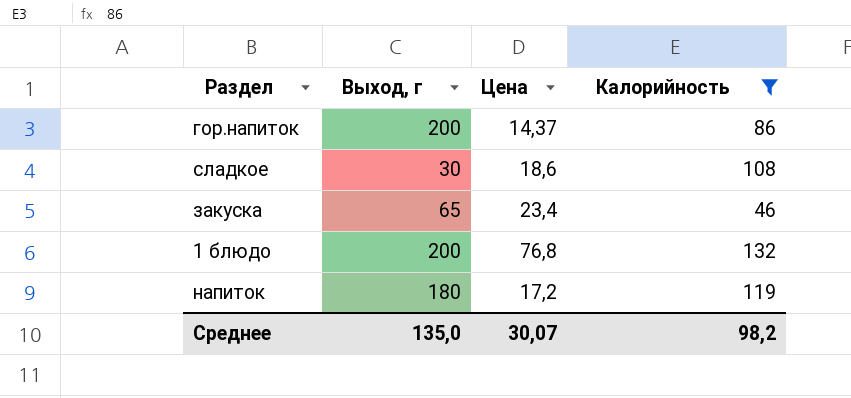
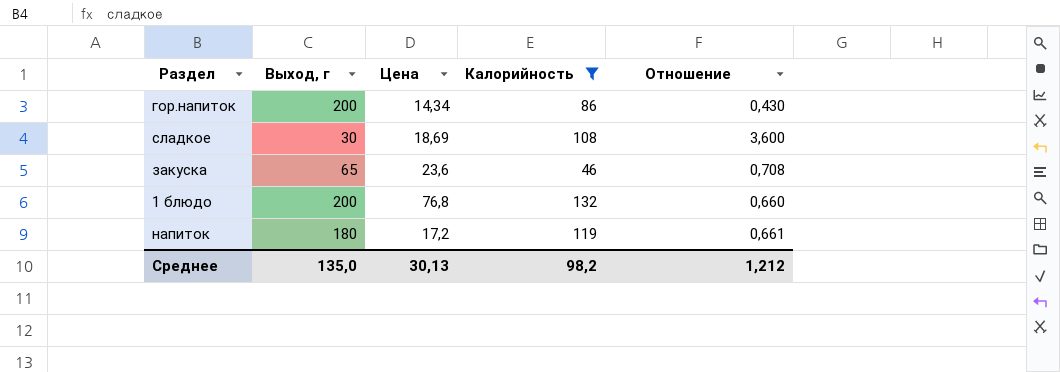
column Отношение | formula: none -> [Калорийность] / [Выход, г]
гор.напиток | Цена: 14,37 -> 14,34
сладкое | Цена: 18,6 -> 18,69
закуска | Цена: 23,4 -> 23,6
Среднее | Цена: 30,07 -> 30,13

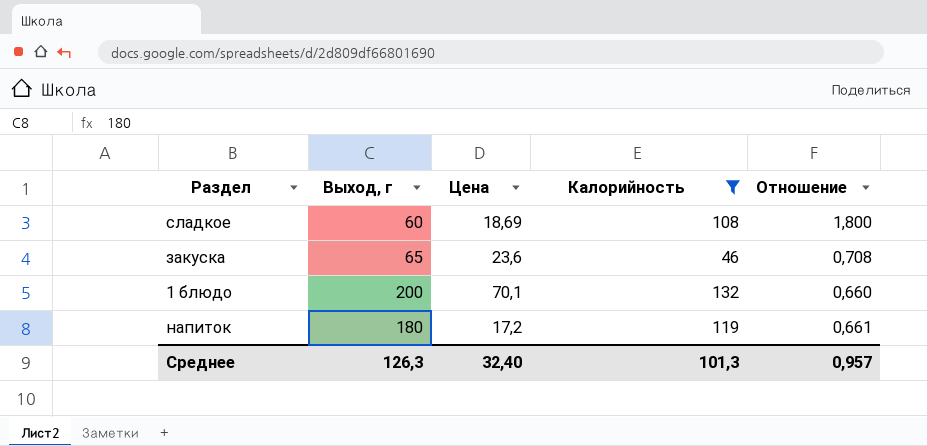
row гор.напиток: 200 | 14,34 | 86 | 0,430 -> none
сладкое | Выход, г: 30 -> 60
сладкое | Отношение: 3,600 -> 1,800
1 блюдо | Цена: 76,8 -> 70,1
Среднее | Выход, г: 135,0 -> 126,3
Среднее | Цена: 30,13 -> 32,40
Среднее | Калорийность: 98,2 -> 101,3
Среднее | Отношение: 1,212 -> 0,957

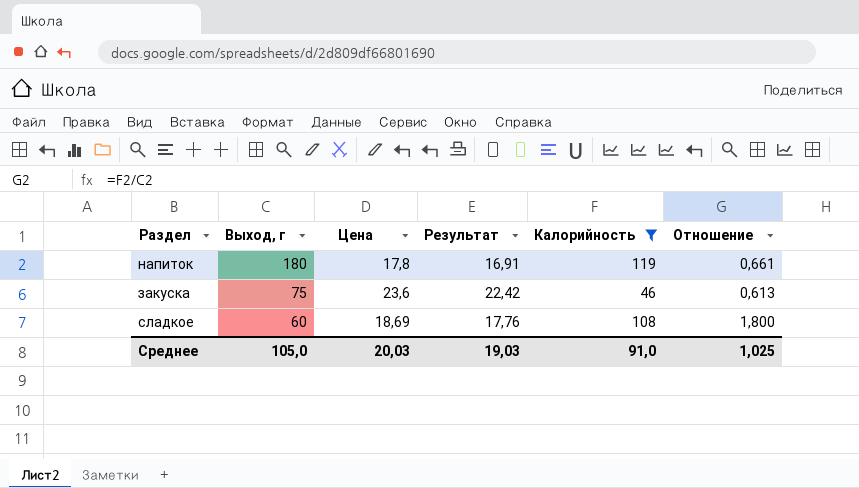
row order: none -> Выход, г descending
column Результат | formula: none -> [Цена] * 0,95
row 1 блюдо: 200 | 70,1 | 132 | 0,660 -> none
напиток | Цена: 17,2 -> 17,8
закуска | Выход, г: 65 -> 75
закуска | Отношение: 0,708 -> 0,613
Среднее | Выход, г: 126,3 -> 105,0
Среднее | Цена: 32,40 -> 20,03
Среднее | Калорийность: 101,3 -> 91,0
Среднее | Отношение: 0,957 -> 1,025

